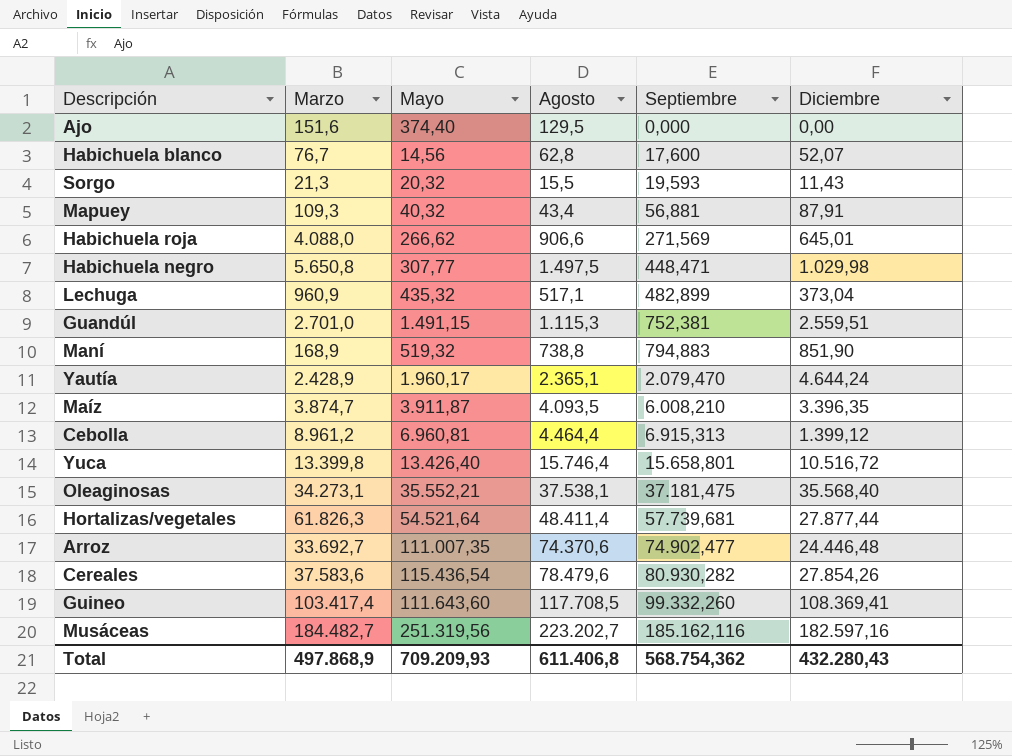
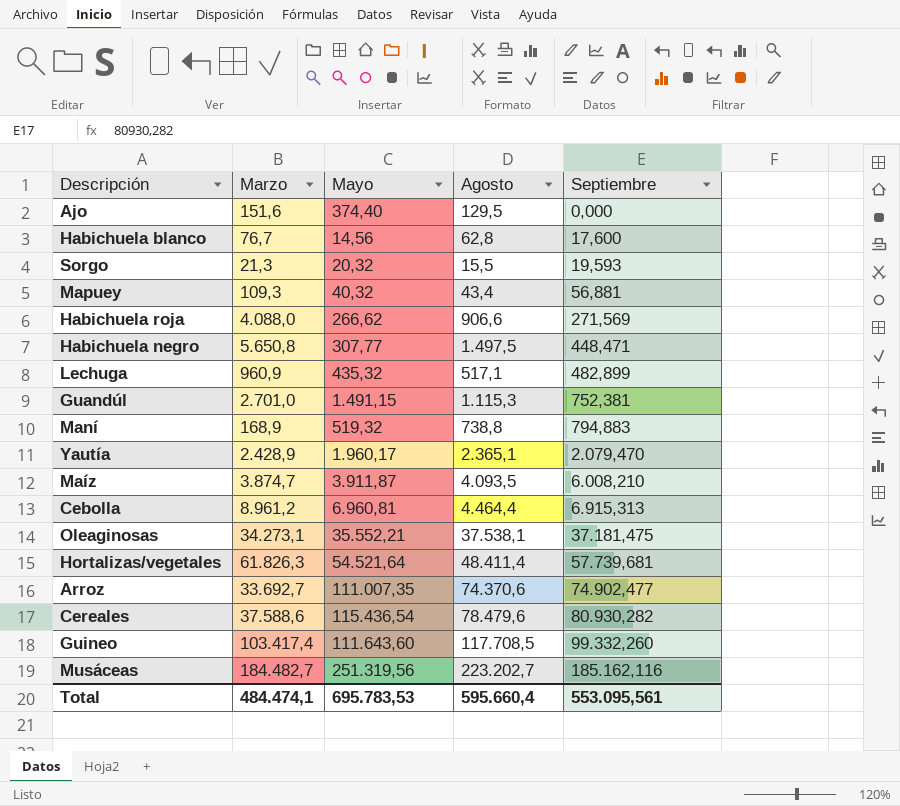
column Diciembre | position: 6 -> none
row Yuca: 13.399,8 | 13.426,40 | 15.746,4 | 15.658,801 | 10.516,72 -> none
Cereales | Marzo: 37.583,6 -> 37.588,6
Total | Marzo: 497.868,9 -> 484.474,1
Total | Mayo: 709.209,93 -> 695.783,53
Total | Agosto: 611.406,8 -> 595.660,4
Total | Septiembre: 568.754,362 -> 553.095,561

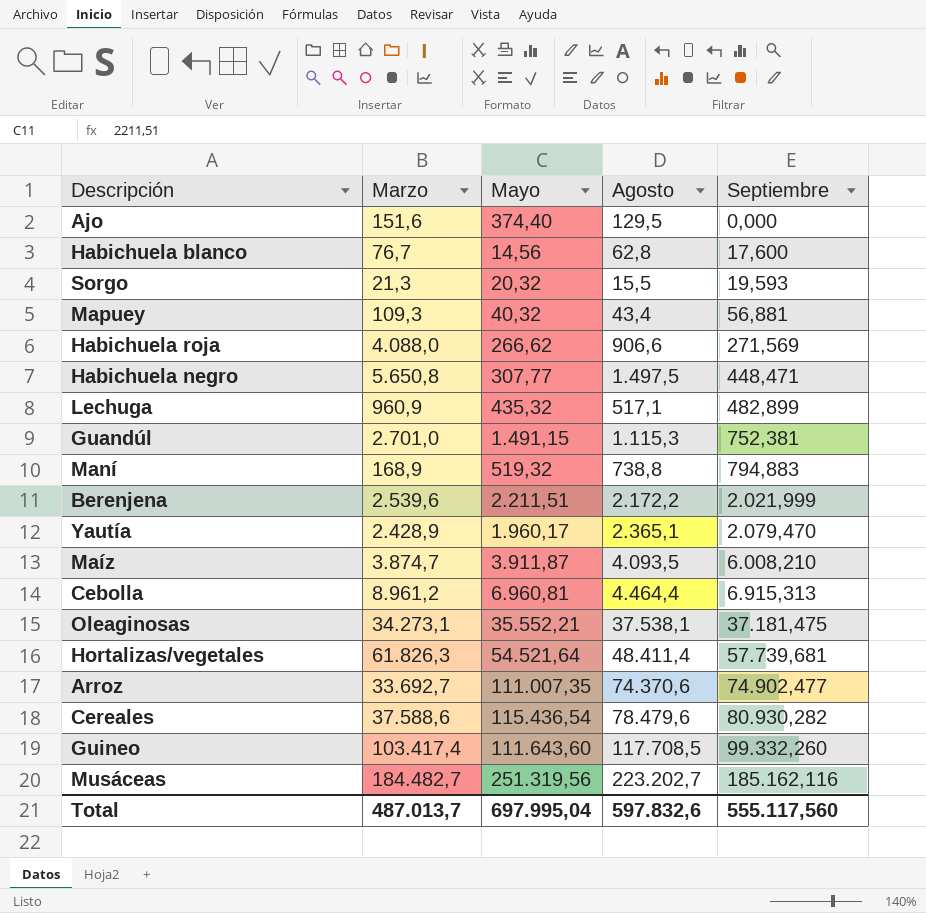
row Berenjena: none -> 2.539,6 | 2.211,51 | 2.172,2 | 2.021,999
Total | Marzo: 484.474,1 -> 487.013,7
Total | Mayo: 695.783,53 -> 697.995,04
Total | Agosto: 595.660,4 -> 597.832,6
Total | Septiembre: 553.095,561 -> 555.117,560

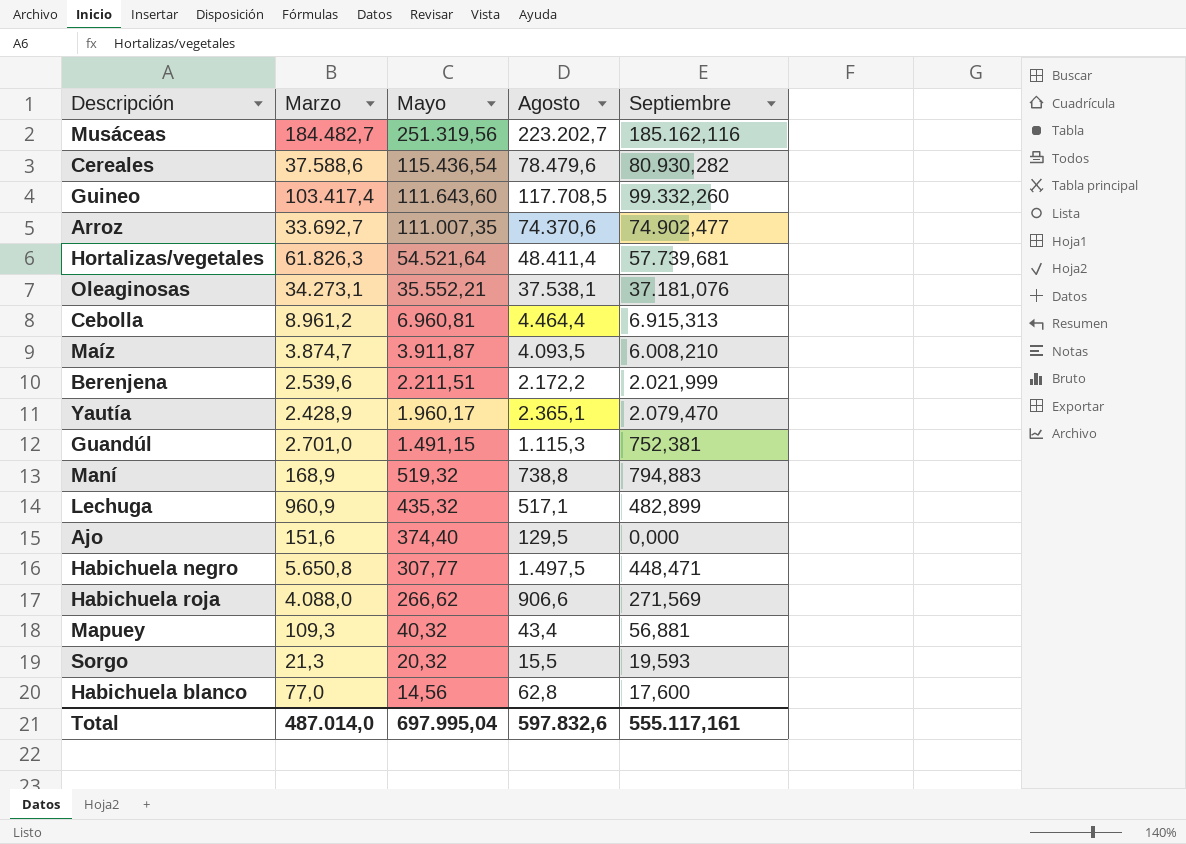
row order: Septiembre ascending -> Mayo descending
Oleaginosas | Septiembre: 37.181,475 -> 37.181,076
Habichuela blanco | Marzo: 76,7 -> 77,0
Total | Marzo: 487.013,7 -> 487.014,0
Total | Septiembre: 555.117,560 -> 555.117,161

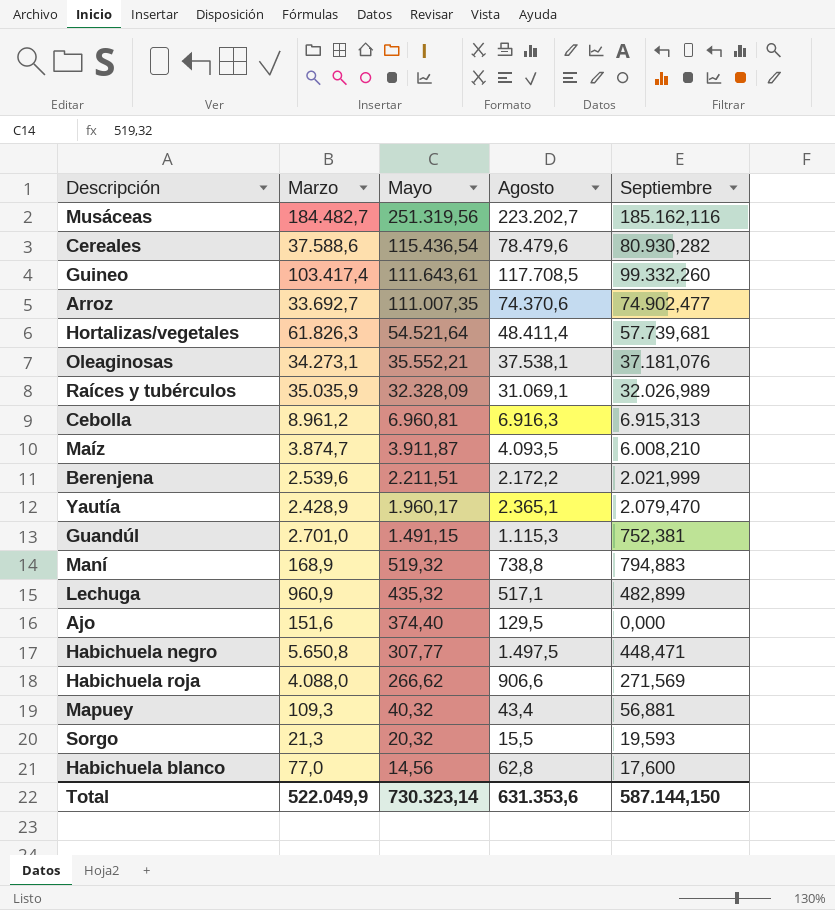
Guineo | Mayo: 111.643,60 -> 111.643,61
row Raíces y tubérculos: none -> 35.035,9 | 32.328,09 | 31.069,1 | 32.026,989
Cebolla | Agosto: 4.464,4 -> 6.916,3
Total | Marzo: 487.014,0 -> 522.049,9
Total | Mayo: 697.995,04 -> 730.323,14
Total | Agosto: 597.832,6 -> 631.353,6
Total | Septiembre: 555.117,161 -> 587.144,150

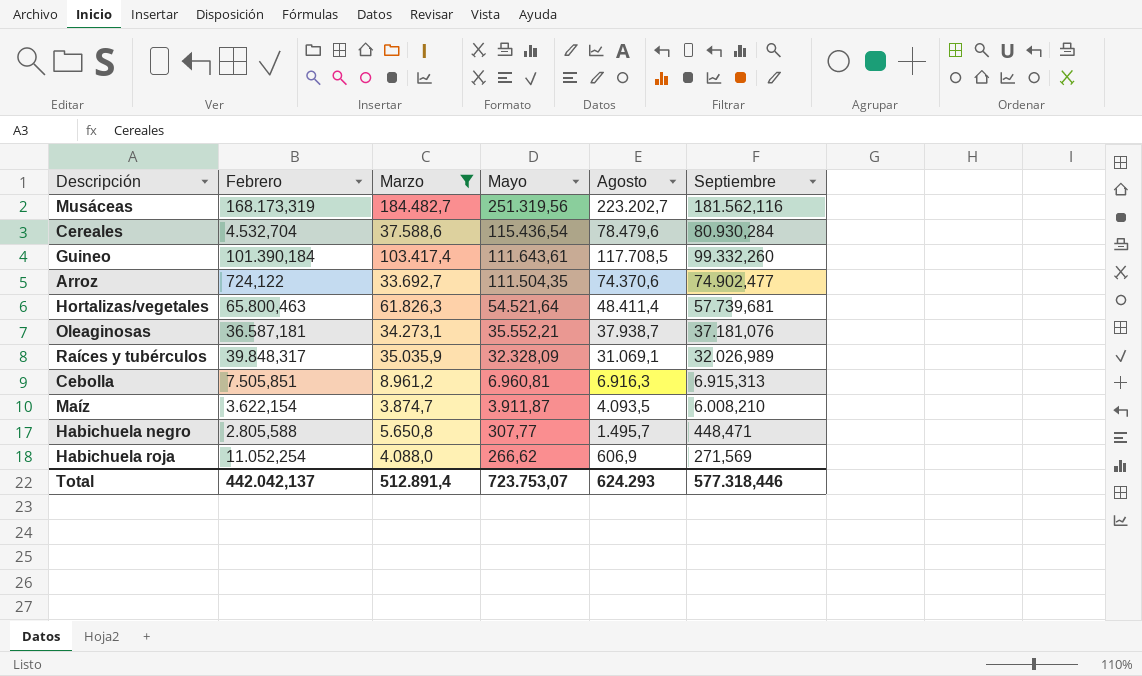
filter: none -> Marzo >= 3.874,7
column Febrero | position: none -> 2
Musáceas | Septiembre: 185.162,116 -> 181.562,116
Cereales | Septiembre: 80.930,282 -> 80.930,284
Arroz | Mayo: 111.007,35 -> 111.504,35
Oleaginosas | Agosto: 37.538,1 -> 37.938,7
Habichuela negro | Agosto: 1.497,5 -> 1.495,7
Habichuela roja | Agosto: 906,6 -> 606,9
Total | Marzo: 522.049,9 -> 512.891,4
Total | Mayo: 730.323,14 -> 723.753,07
Total | Agosto: 631.353,6 -> 624.293
Total | Septiembre: 587.144,150 -> 577.318,446

